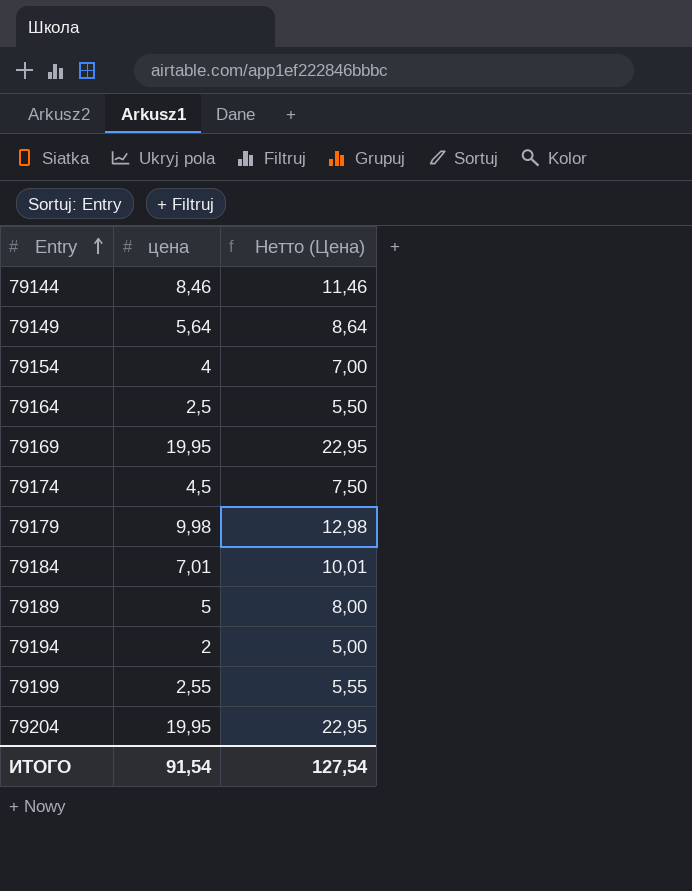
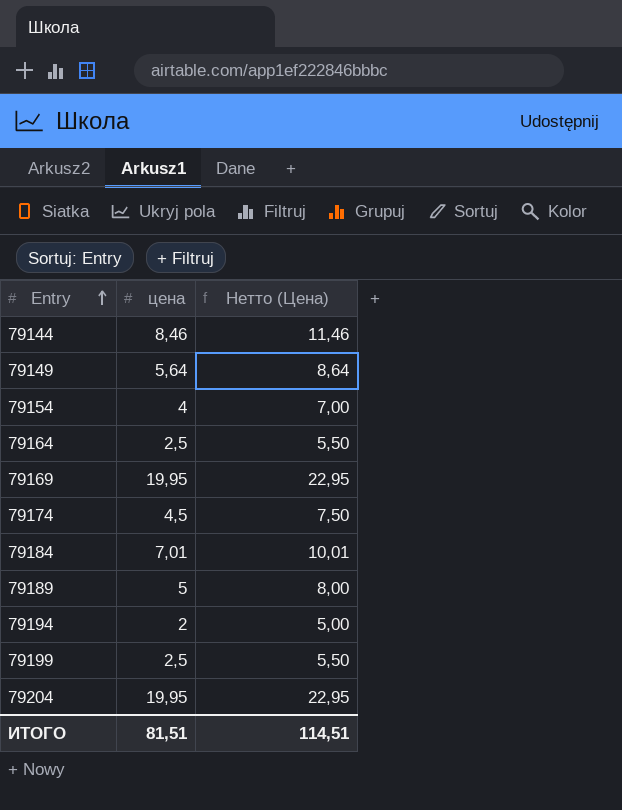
row 79179: 9,98 | 12,98 -> none
79199 | цена: 2,55 -> 2,5
79199 | Нетто (Цена): 5,55 -> 5,50
ИТОГО | цена: 91,54 -> 81,51
ИТОГО | Нетто (Цена): 127,54 -> 114,51

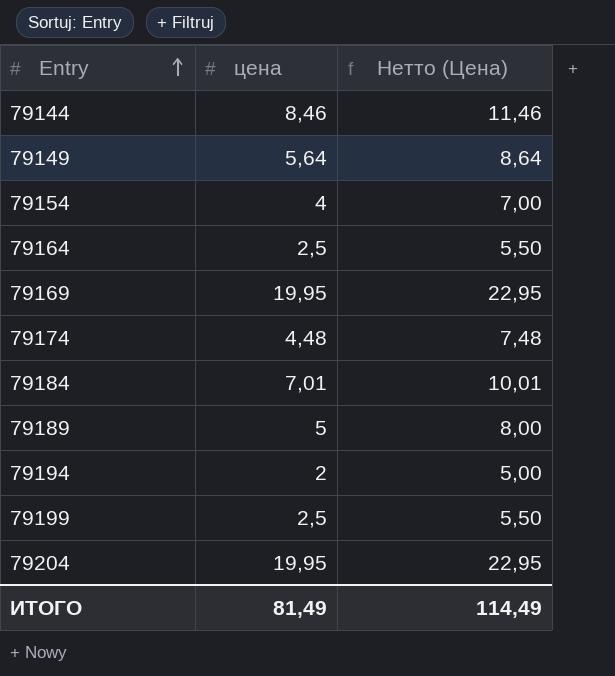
79174 | цена: 4,5 -> 4,48
79174 | Нетто (Цена): 7,50 -> 7,48
ИТОГО | цена: 81,51 -> 81,49
ИТОГО | Нетто (Цена): 114,51 -> 114,49

